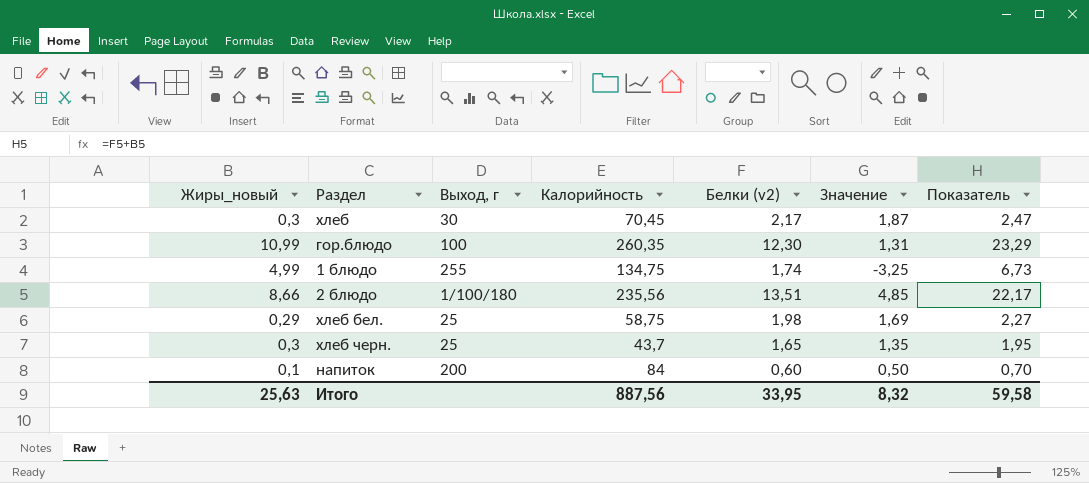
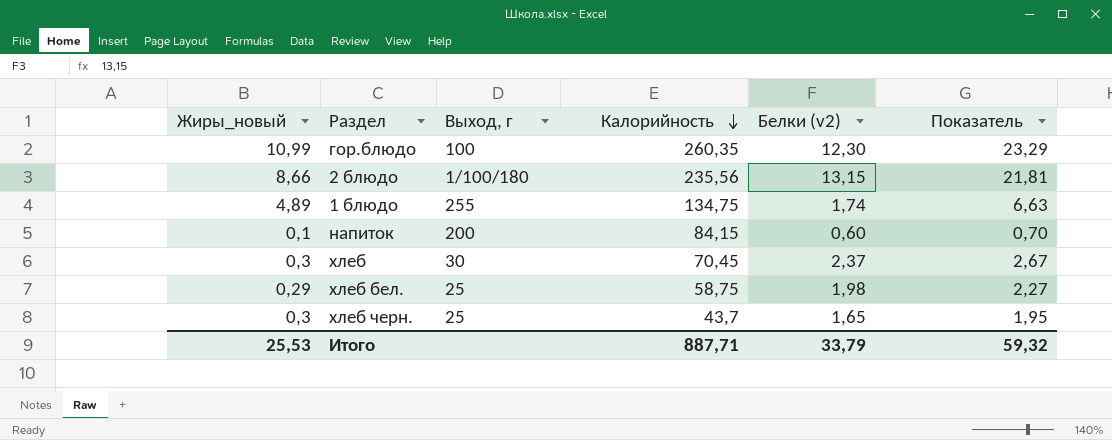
row order: none -> Калорийность descending
column Значение | formula: [Белки (v2)] - [Жиры_новый] -> none
2 блюдо | Белки (v2): 13,51 -> 13,15
2 блюдо | Показатель: 22,17 -> 21,81
1 блюдо | Жиры_новый: 4,99 -> 4,89
1 блюдо | Показатель: 6,73 -> 6,63
напиток | Калорийность: 84 -> 84,15
хлеб | Белки (v2): 2,17 -> 2,37
хлеб | Показатель: 2,47 -> 2,67
Итого | Жиры_новый: 25,63 -> 25,53
Итого | Калорийность: 887,56 -> 887,71
Итого | Белки (v2): 33,95 -> 33,79
Итого | Показатель: 59,58 -> 59,32

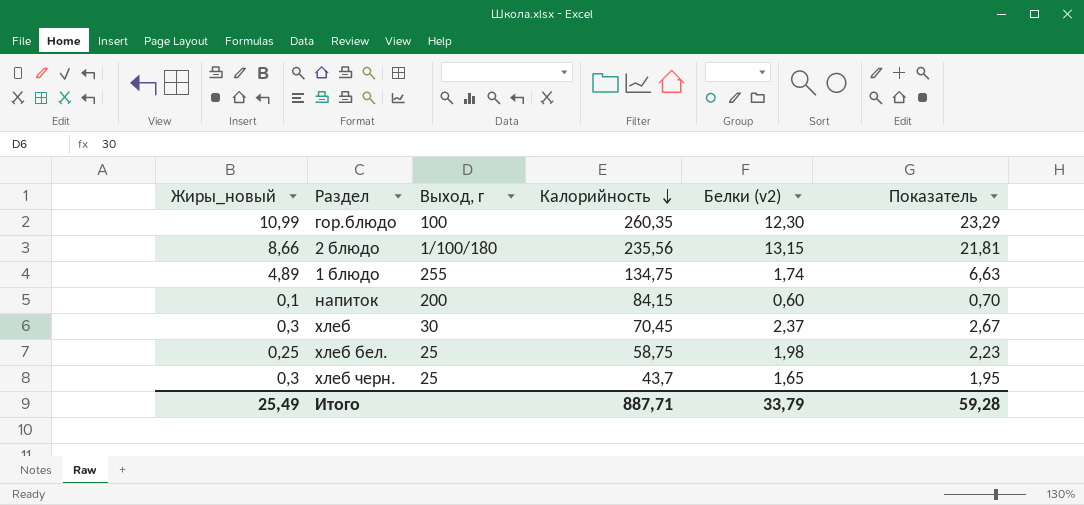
хлеб бел. | Жиры_новый: 0,29 -> 0,25
хлеб бел. | Показатель: 2,27 -> 2,23
Итого | Жиры_новый: 25,53 -> 25,49
Итого | Показатель: 59,32 -> 59,28

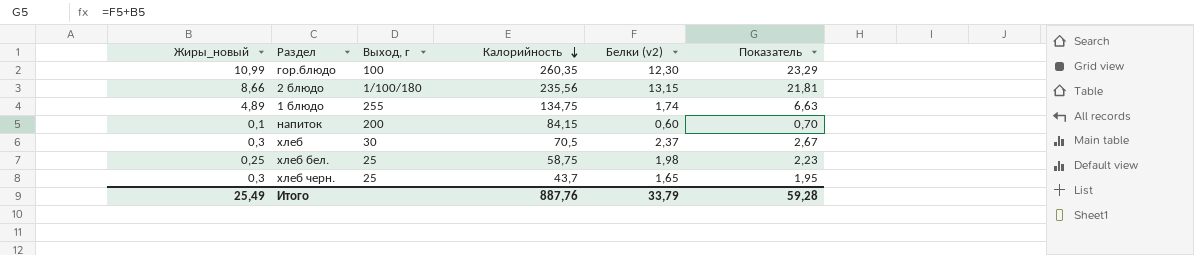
хлеб | Калорийность: 70,45 -> 70,5
Итого | Калорийность: 887,71 -> 887,76

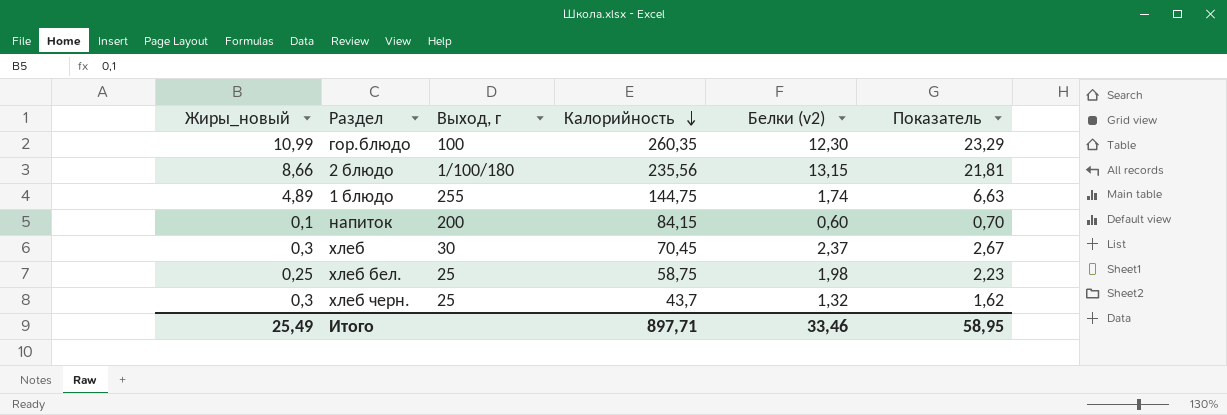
1 блюдо | Калорийность: 134,75 -> 144,75
хлеб | Калорийность: 70,5 -> 70,45
хлеб черн. | Белки (v2): 1,65 -> 1,32
хлеб черн. | Показатель: 1,95 -> 1,62
Итого | Калорийность: 887,76 -> 897,71
Итого | Белки (v2): 33,79 -> 33,46
Итого | Показатель: 59,28 -> 58,95

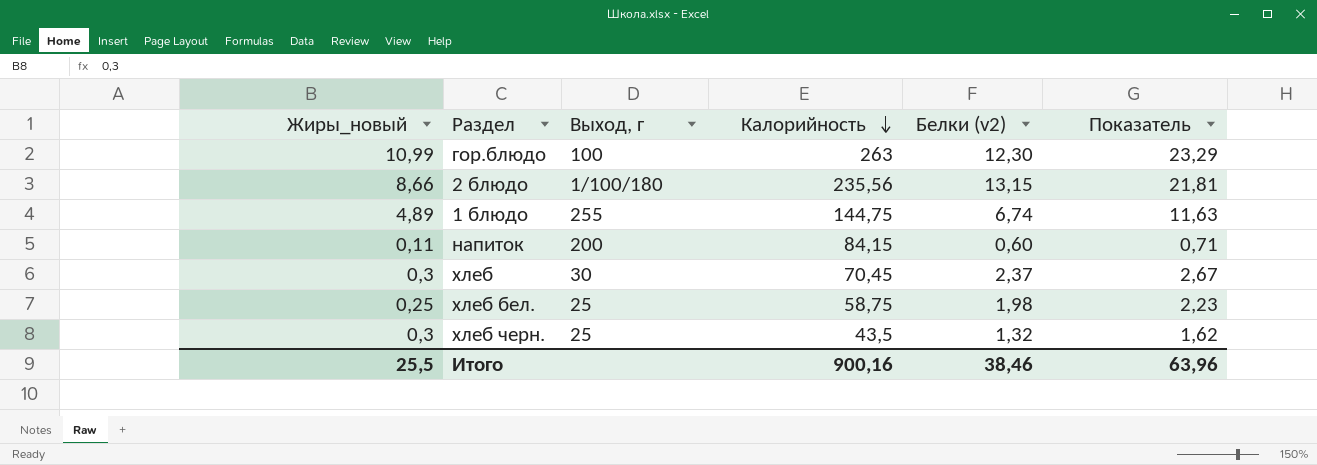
гор.блюдо | Калорийность: 260,35 -> 263
1 блюдо | Белки (v2): 1,74 -> 6,74
1 блюдо | Показатель: 6,63 -> 11,63
напиток | Жиры_новый: 0,1 -> 0,11
напиток | Показатель: 0,70 -> 0,71
хлеб черн. | Калорийность: 43,7 -> 43,5
Итого | Жиры_новый: 25,49 -> 25,5
Итого | Калорийность: 897,71 -> 900,16
Итого | Белки (v2): 33,46 -> 38,46
Итого | Показатель: 58,95 -> 63,96

